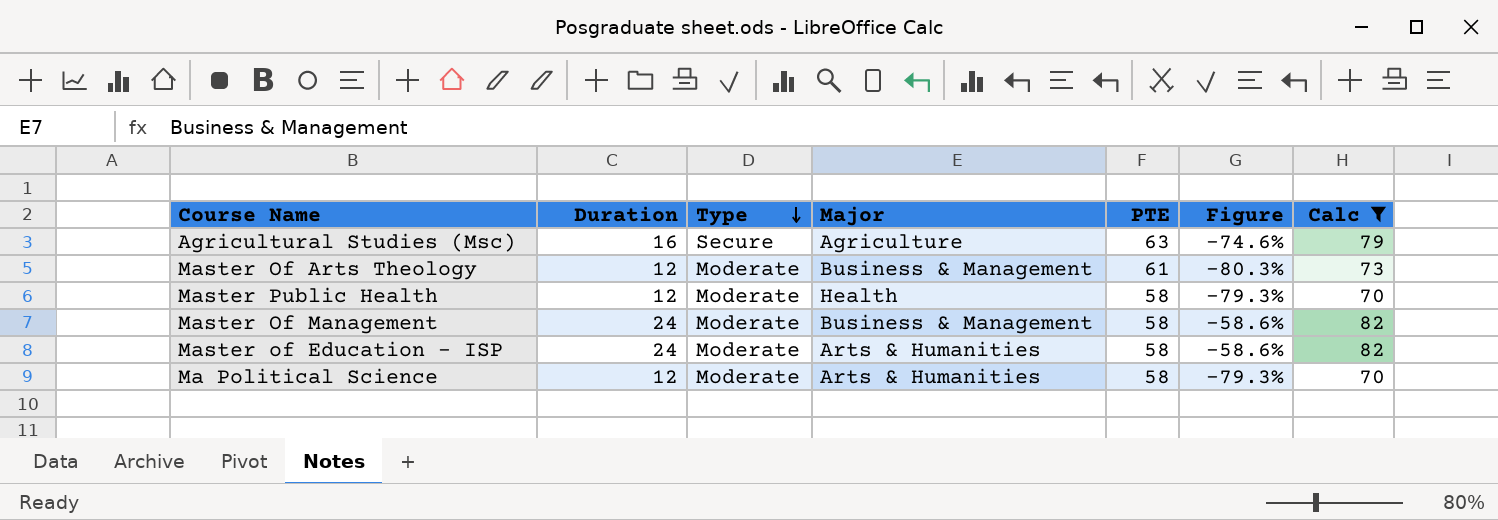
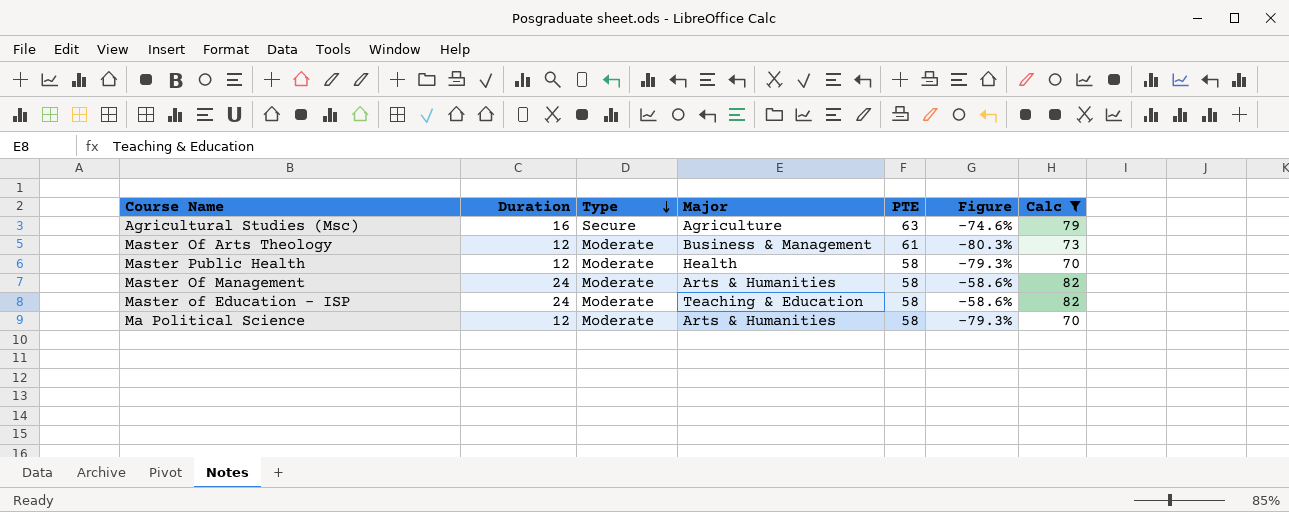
Master Of Management | Major: Business & Management -> Arts & Humanities
Master of Education - ISP | Major: Arts & Humanities -> Teaching & Education

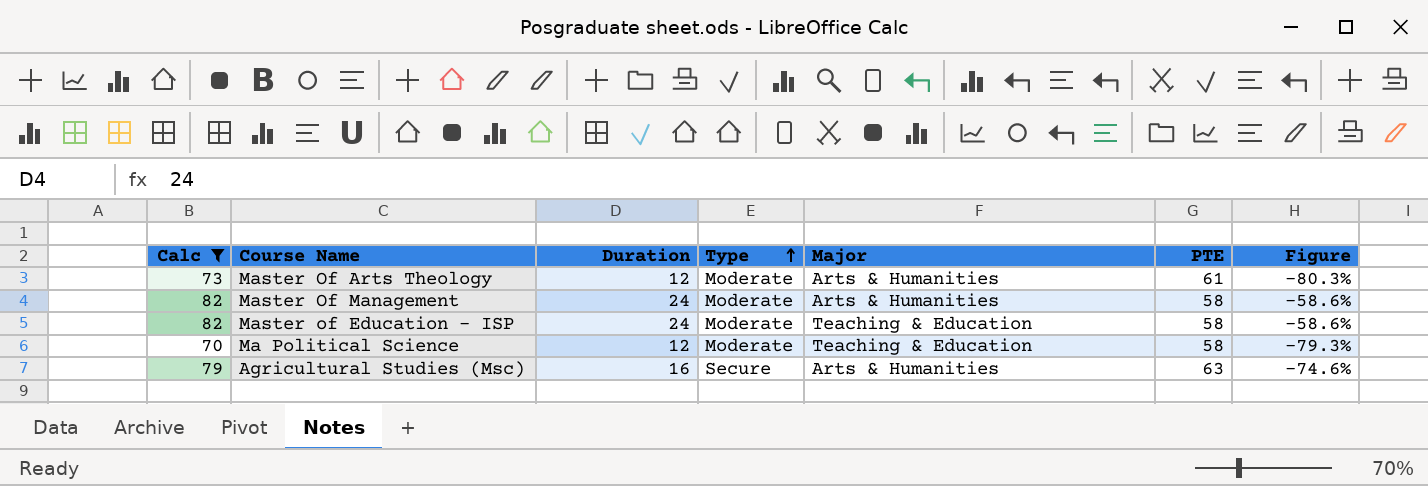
row order: Type descending -> Type ascending
column Calc | position: 7 -> 1
row Master Public Health: 12 | Moderate | Health | 58 | -79.3% | 70 -> none
Master Of Arts Theology | Major: Business & Management -> Arts & Humanities
Ma Political Science | Major: Arts & Humanities -> Teaching & Education
Agricultural Studies (Msc) | Major: Agriculture -> Arts & Humanities

